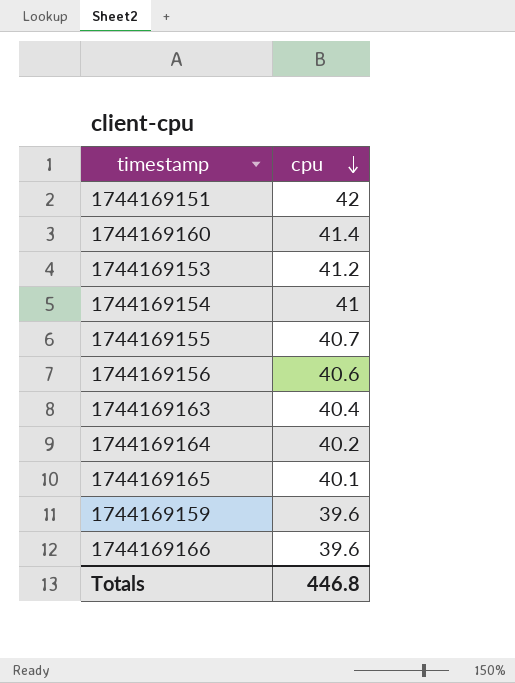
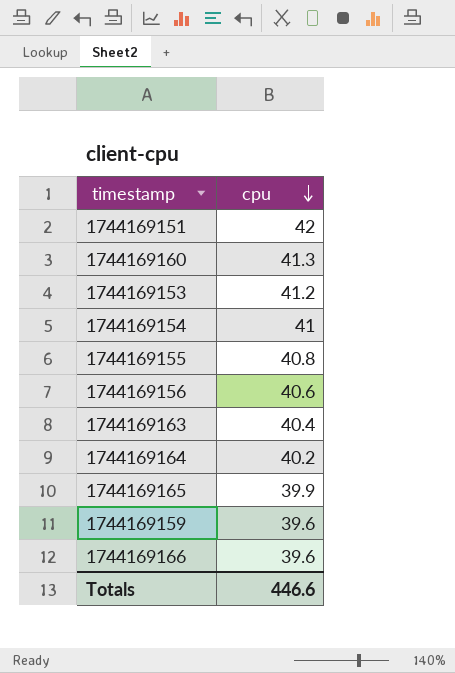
1744169160 | cpu: 41.4 -> 41.3
1744169155 | cpu: 40.7 -> 40.8
1744169165 | cpu: 40.1 -> 39.9
Totals | cpu: 446.8 -> 446.6

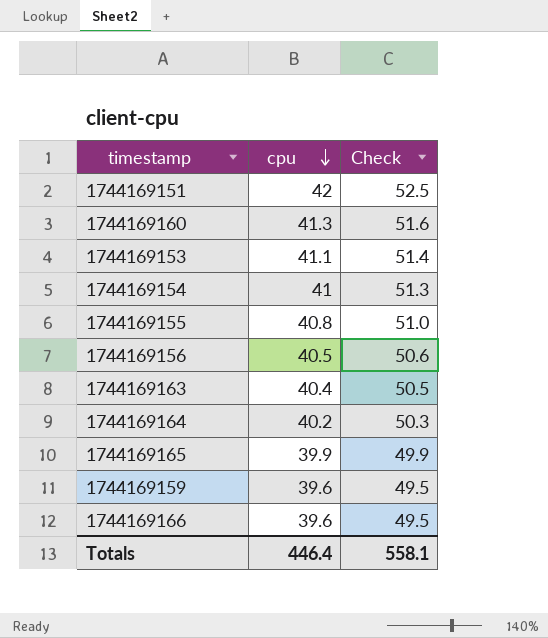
column Check | formula: none -> [cpu] * 1.25
1744169153 | cpu: 41.2 -> 41.1
1744169156 | cpu: 40.6 -> 40.5
Totals | cpu: 446.6 -> 446.4

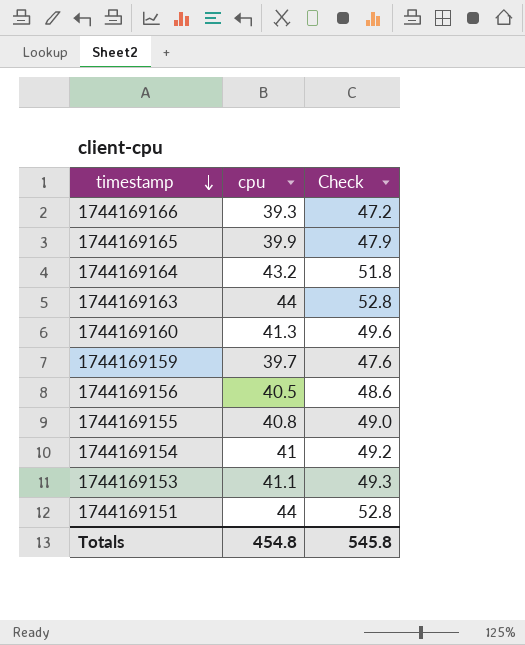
row order: cpu descending -> timestamp descending
column Check | formula: [cpu] * 1.25 -> [cpu] * 1.2
1744169166 | cpu: 39.6 -> 39.3
1744169164 | cpu: 40.2 -> 43.2
1744169163 | cpu: 40.4 -> 44
1744169159 | cpu: 39.6 -> 39.7
1744169151 | cpu: 42 -> 44
Totals | cpu: 446.4 -> 454.8
Totals | Check: 558.1 -> 545.8

